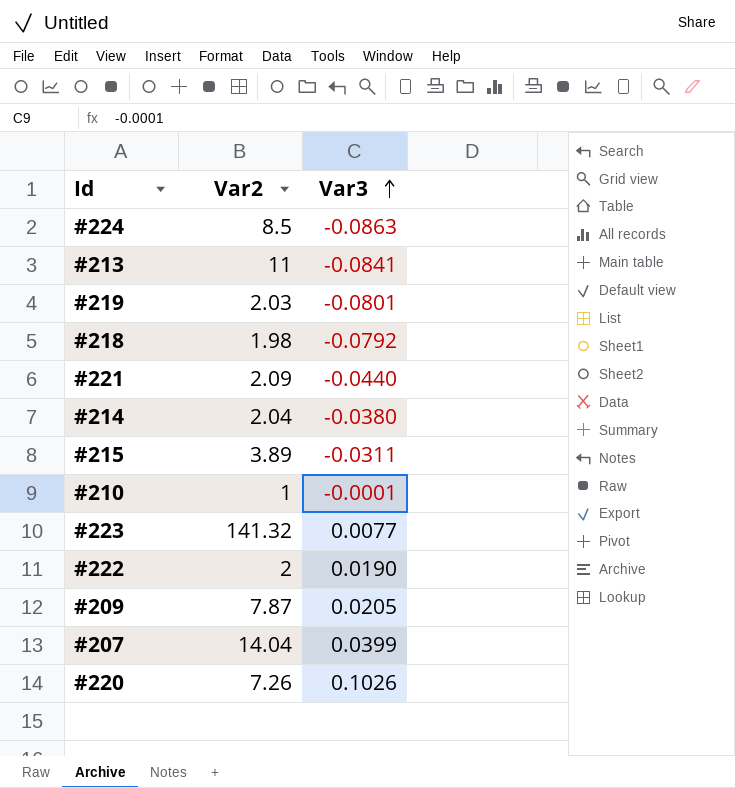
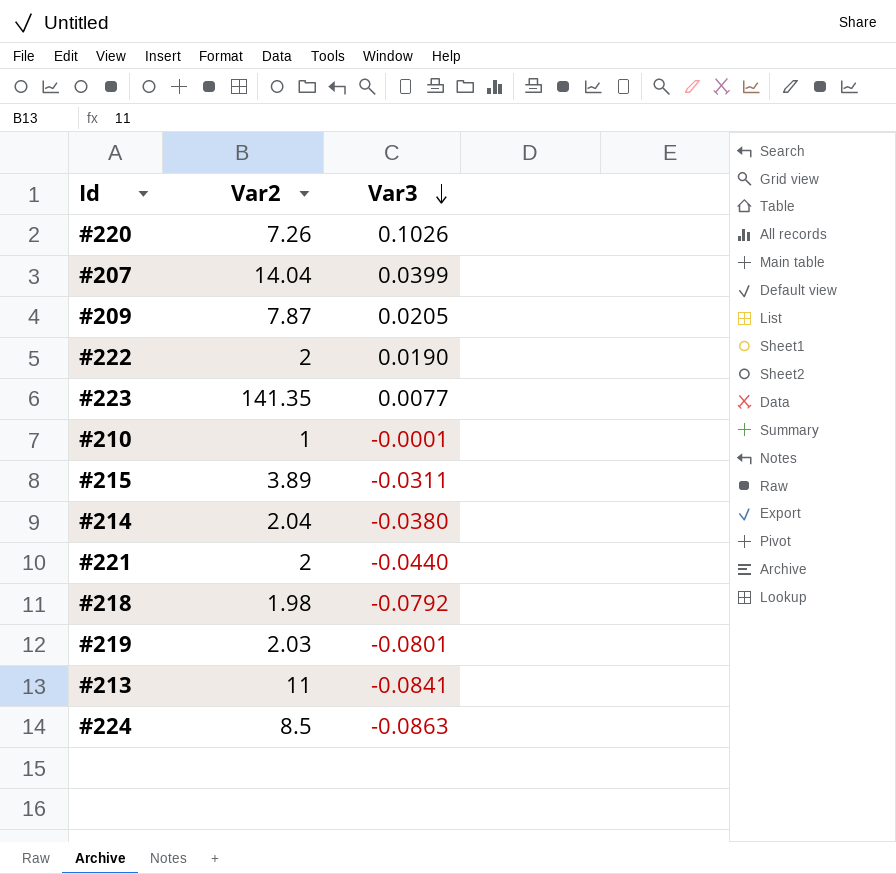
row order: Var3 ascending -> Var3 descending
#223 | Var2: 141.32 -> 141.35
#221 | Var2: 2.09 -> 2

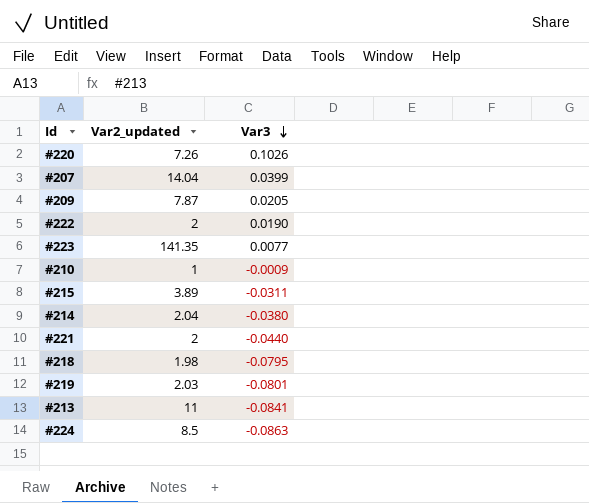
column name: Var2 -> Var2_updated
#210 | Var3: -0.0001 -> -0.0009
#218 | Var3: -0.0792 -> -0.0795

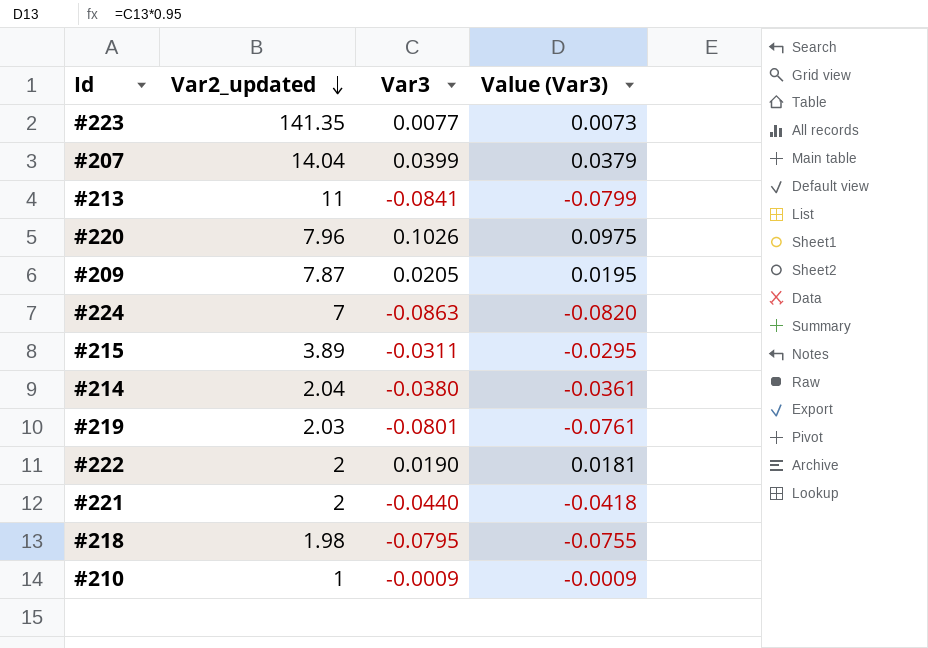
row order: Var3 descending -> Var2_updated descending
column Value (Var3) | formula: none -> [Var3] * 0.95
#220 | Var2_updated: 7.26 -> 7.96
#224 | Var2_updated: 8.5 -> 7

